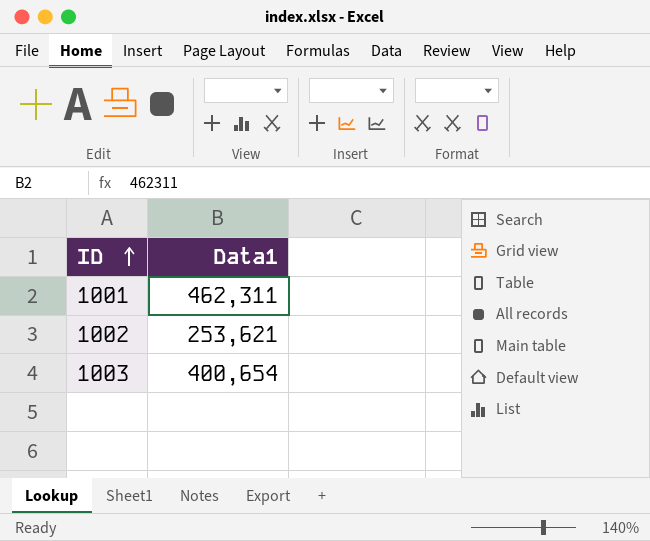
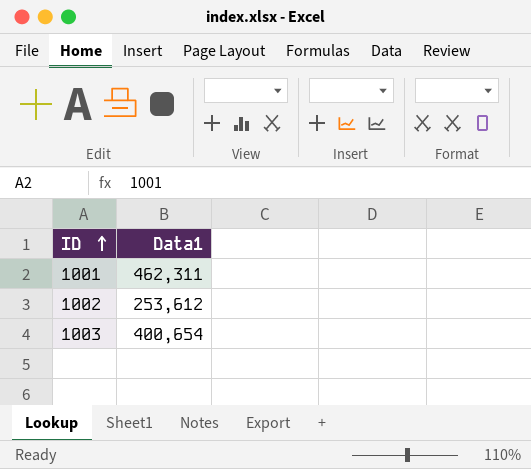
1002 | Data1: 253,621 -> 253,612

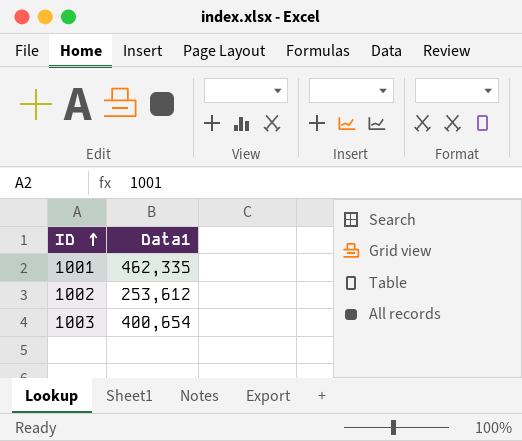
1001 | Data1: 462,311 -> 462,335

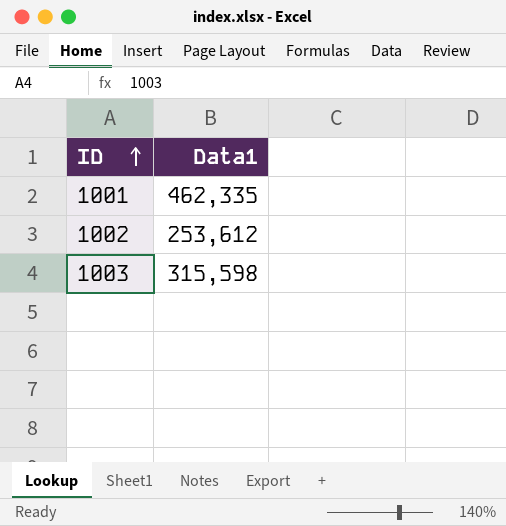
1003 | Data1: 400,654 -> 315,598

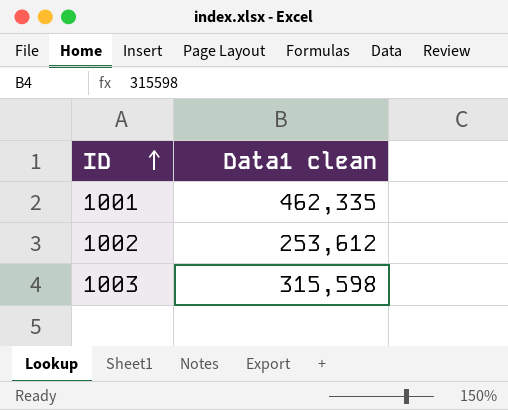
column name: Data1 -> Data1 clean

